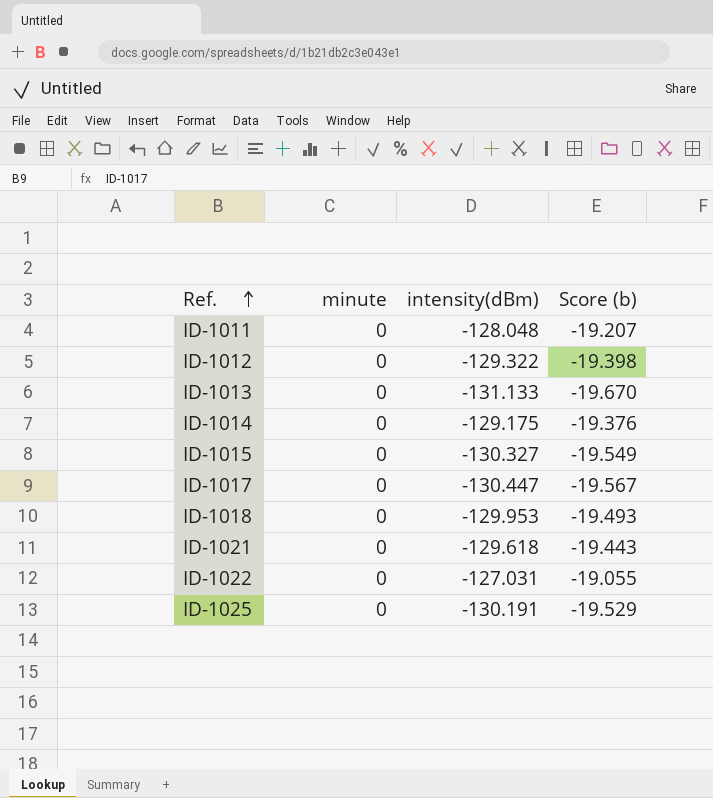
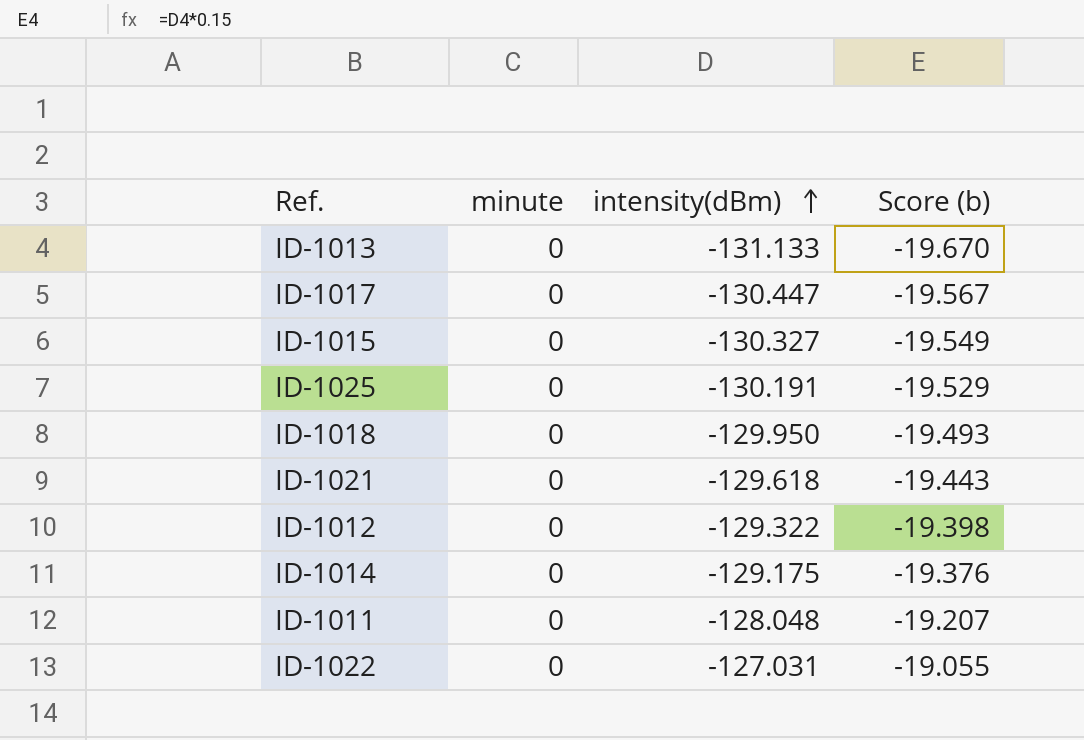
row order: Ref. ascending -> intensity(dBm) ascending
ID-1018 | intensity(dBm): -129.953 -> -129.950

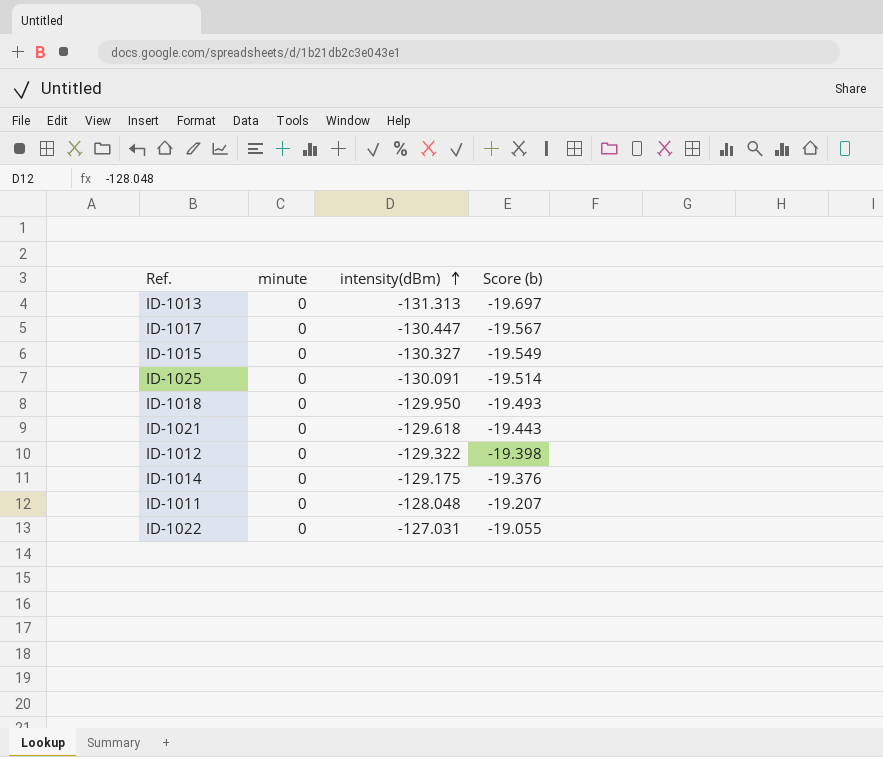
ID-1013 | intensity(dBm): -131.133 -> -131.313
ID-1013 | Score (b): -19.670 -> -19.697
ID-1025 | intensity(dBm): -130.191 -> -130.091
ID-1025 | Score (b): -19.529 -> -19.514

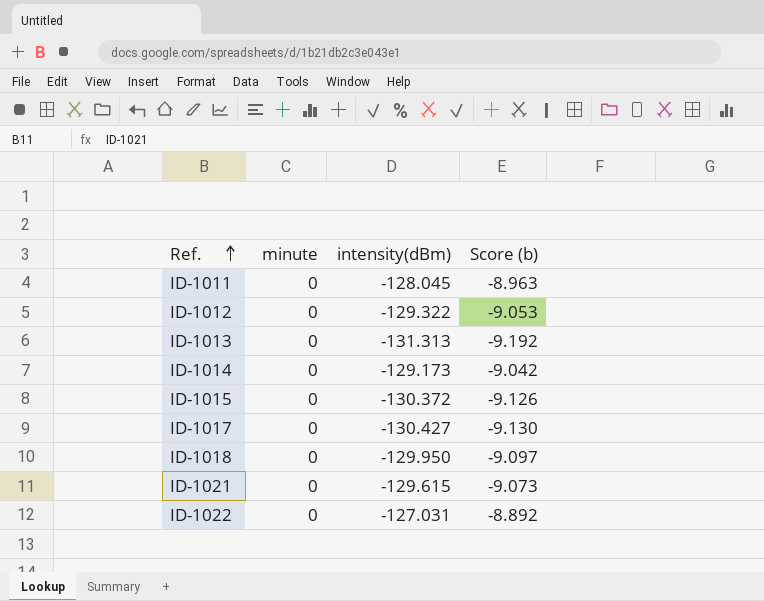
row order: intensity(dBm) ascending -> Ref. ascending
column Score (b) | formula: [intensity(dBm)] * 0.15 -> [intensity(dBm)] * 0.07
row ID-1025: 0 | -130.091 | -19.514 -> none
ID-1011 | intensity(dBm): -128.048 -> -128.045
ID-1014 | intensity(dBm): -129.175 -> -129.173
ID-1015 | intensity(dBm): -130.327 -> -130.372
ID-1017 | intensity(dBm): -130.447 -> -130.427
ID-1021 | intensity(dBm): -129.618 -> -129.615

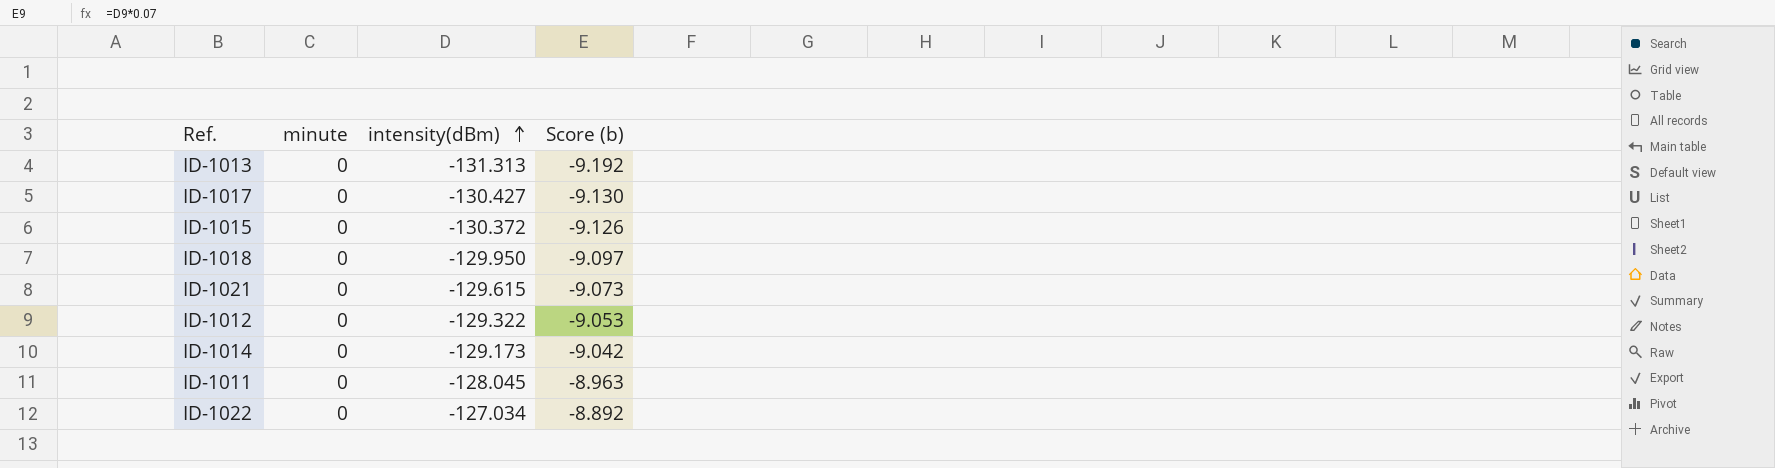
row order: Ref. ascending -> intensity(dBm) ascending
ID-1022 | intensity(dBm): -127.031 -> -127.034

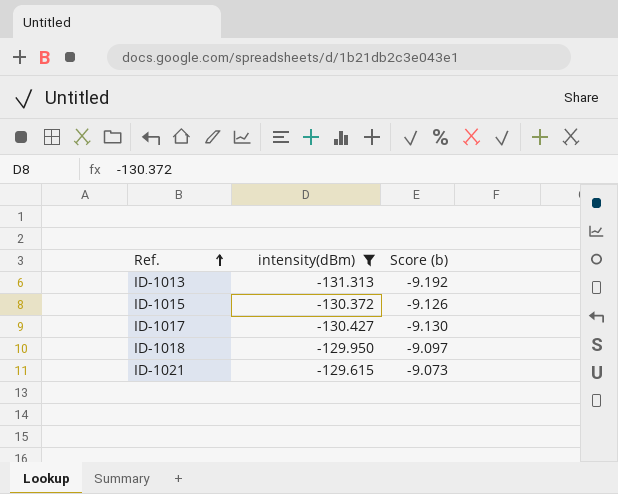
filter: none -> intensity(dBm) <= -129.615
row order: intensity(dBm) ascending -> Ref. ascending
column minute | position: 2 -> none

